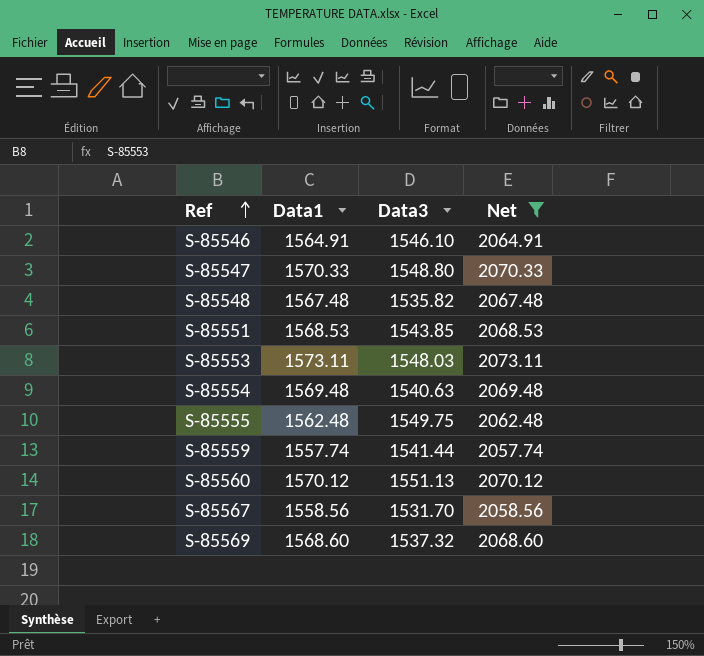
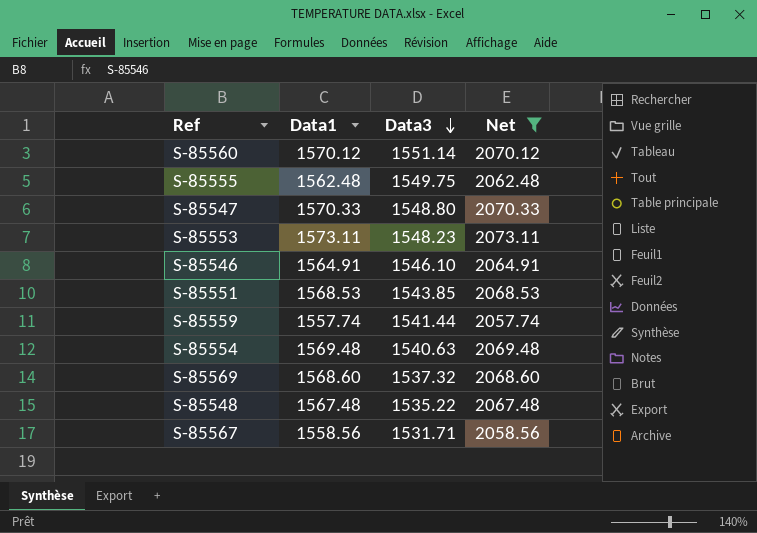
row order: Ref ascending -> Data3 descending
S-85560 | Data3: 1551.13 -> 1551.14
S-85553 | Data3: 1548.03 -> 1548.23
S-85548 | Data3: 1535.82 -> 1535.22
S-85567 | Data3: 1531.70 -> 1531.71

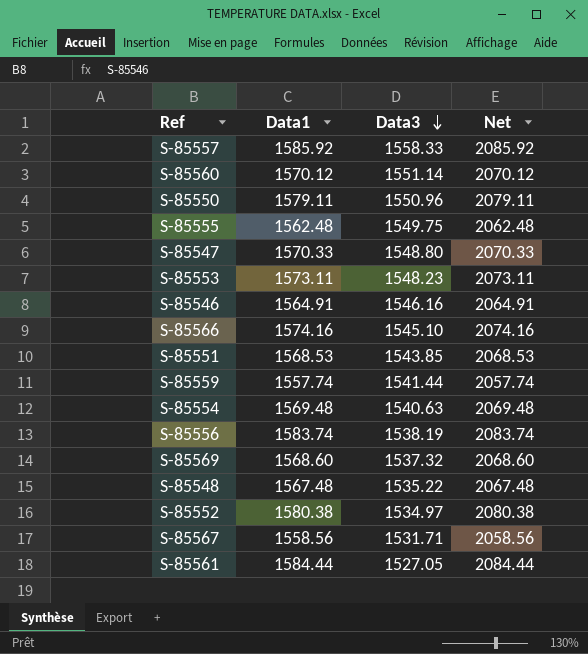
filter: Net <= 2073.11 -> none
S-85546 | Data3: 1546.10 -> 1546.16

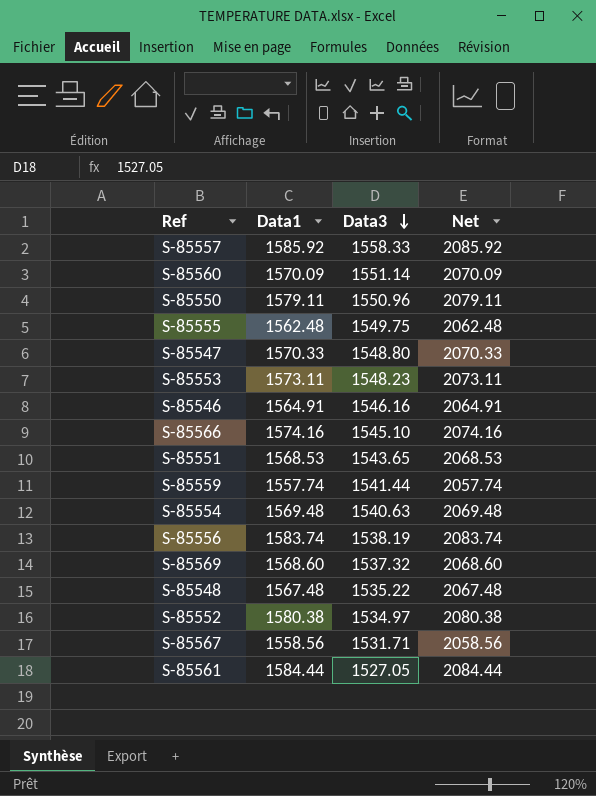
S-85560 | Data1: 1570.12 -> 1570.09
S-85560 | Net: 2070.12 -> 2070.09
S-85551 | Data3: 1543.85 -> 1543.65

